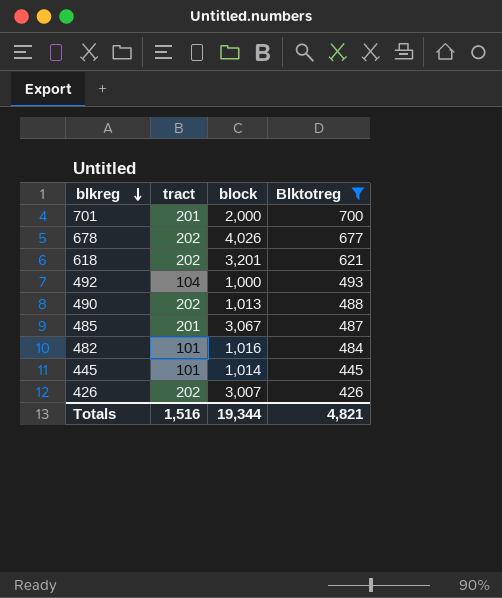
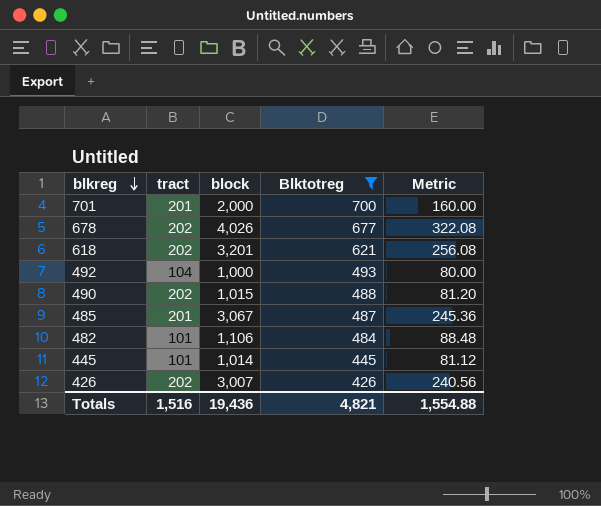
column Metric | formula: none -> [block] * 0.08
490 | block: 1,013 -> 1,015
482 | block: 1,016 -> 1,106
Totals | block: 19,344 -> 19,436

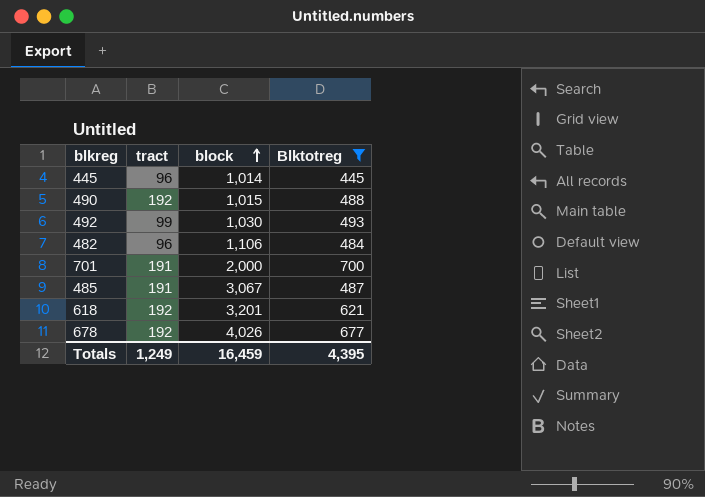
row order: blkreg descending -> block ascending
column Metric | formula: [block] * 0.08 -> none
row 426: 202 | 3,007 | 426 | 240.56 -> none
445 | tract: 101 -> 96
490 | tract: 202 -> 192
492 | tract: 104 -> 99
492 | block: 1,000 -> 1,030
482 | tract: 101 -> 96
701 | tract: 201 -> 191
485 | tract: 201 -> 191
618 | tract: 202 -> 192
678 | tract: 202 -> 192
Totals | tract: 1,516 -> 1,249
Totals | block: 19,436 -> 16,459
Totals | Blktotreg: 4,821 -> 4,395

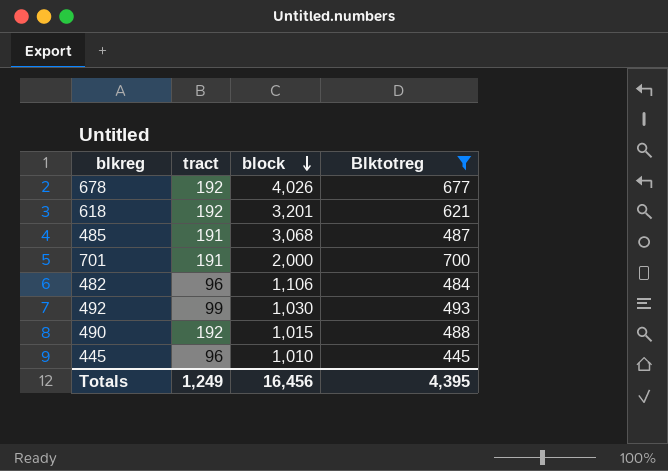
row order: block ascending -> block descending
485 | block: 3,067 -> 3,068
445 | block: 1,014 -> 1,010
Totals | block: 16,459 -> 16,456

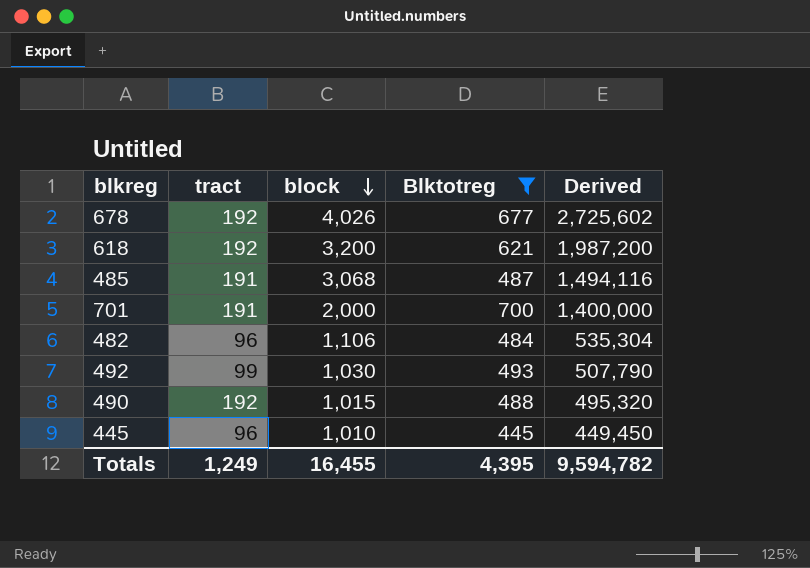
column Derived | formula: none -> [block] * [Blktotreg]
618 | block: 3,201 -> 3,200
Totals | block: 16,456 -> 16,455

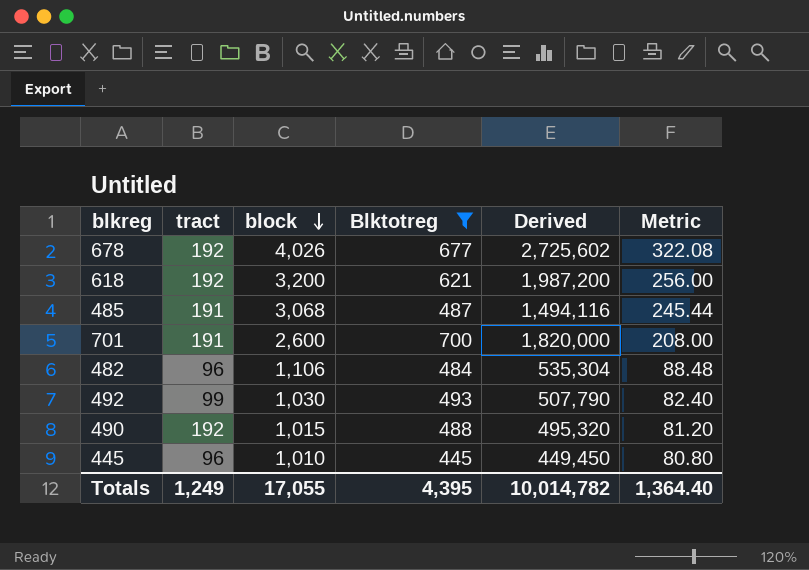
column Metric | formula: none -> [block] * 0.08
701 | block: 2,000 -> 2,600
701 | Derived: 1,400,000 -> 1,820,000
Totals | block: 16,455 -> 17,055
Totals | Derived: 9,594,782 -> 10,014,782

